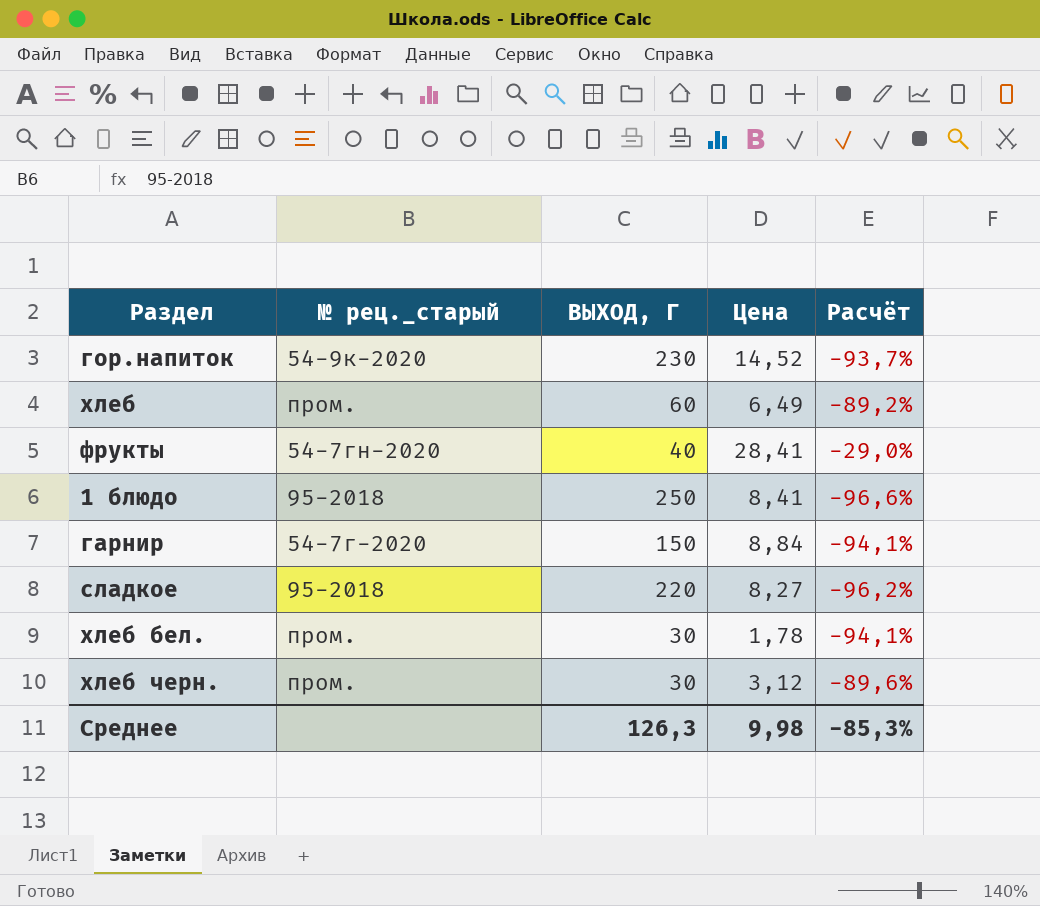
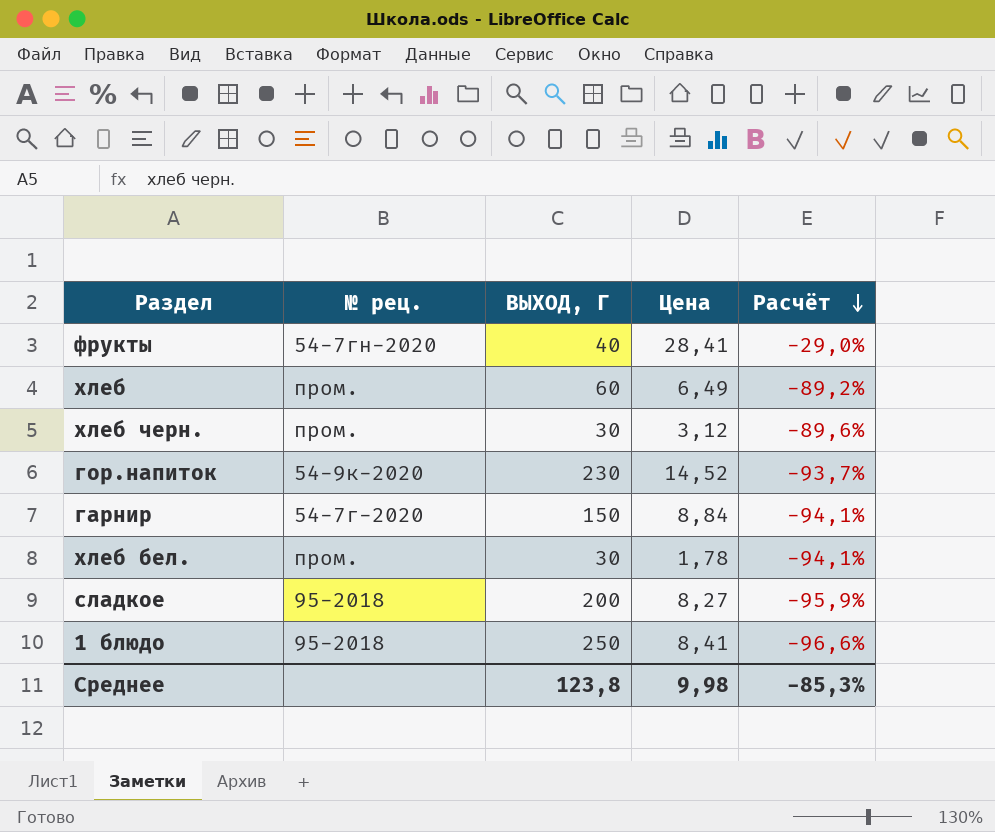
row order: none -> Расчёт descending
column name: № рец._старый -> № рец.
сладкое | ВЫХОД, Г: 220 -> 200
сладкое | Расчёт: -96,2% -> -95,9%
Среднее | ВЫХОД, Г: 126,3 -> 123,8

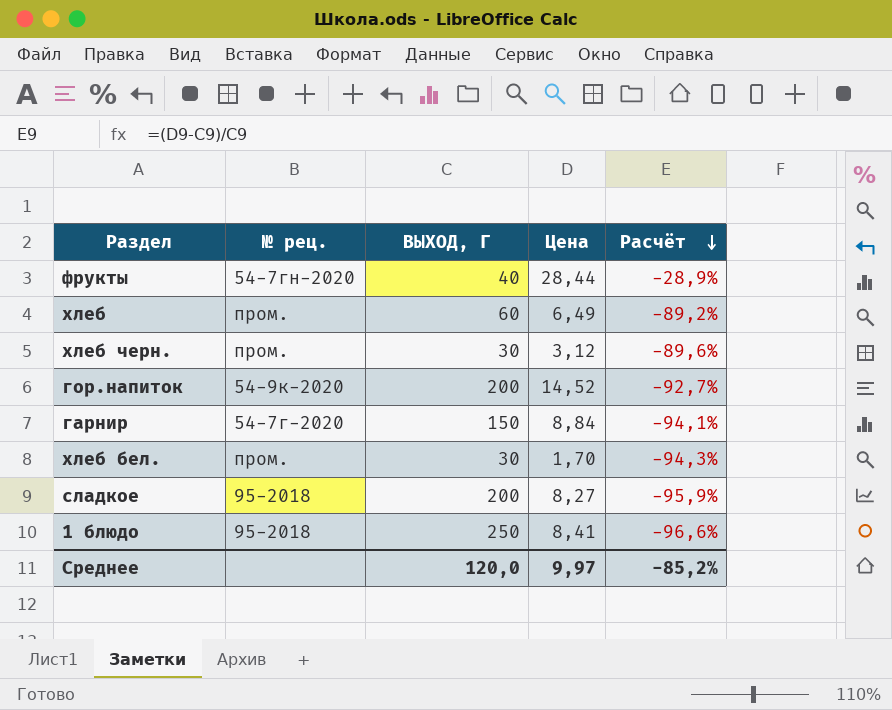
фрукты | Цена: 28,41 -> 28,44
фрукты | Расчёт: -29,0% -> -28,9%
гор.напиток | ВЫХОД, Г: 230 -> 200
гор.напиток | Расчёт: -93,7% -> -92,7%
хлеб бел. | Цена: 1,78 -> 1,70
хлеб бел. | Расчёт: -94,1% -> -94,3%
Среднее | ВЫХОД, Г: 123,8 -> 120,0
Среднее | Цена: 9,98 -> 9,97
Среднее | Расчёт: -85,3% -> -85,2%

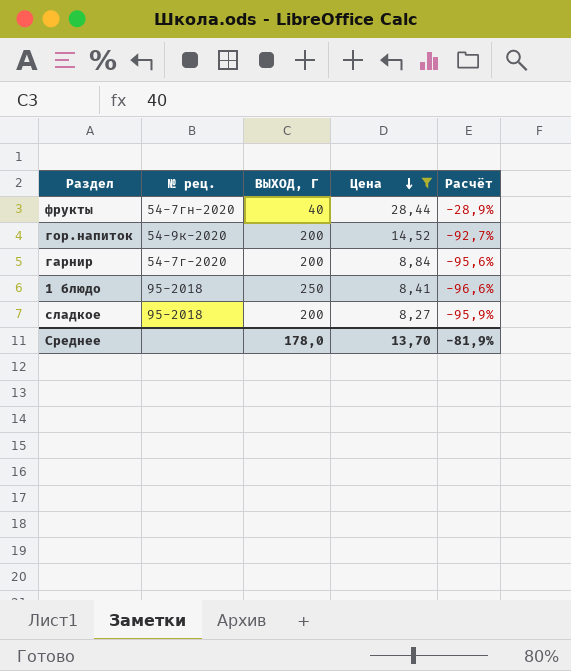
filter: none -> Цена >= 8,27
row order: Расчёт descending -> Цена descending
гарнир | ВЫХОД, Г: 150 -> 200
гарнир | Расчёт: -94,1% -> -95,6%
Среднее | ВЫХОД, Г: 120,0 -> 178,0
Среднее | Цена: 9,97 -> 13,70
Среднее | Расчёт: -85,2% -> -81,9%

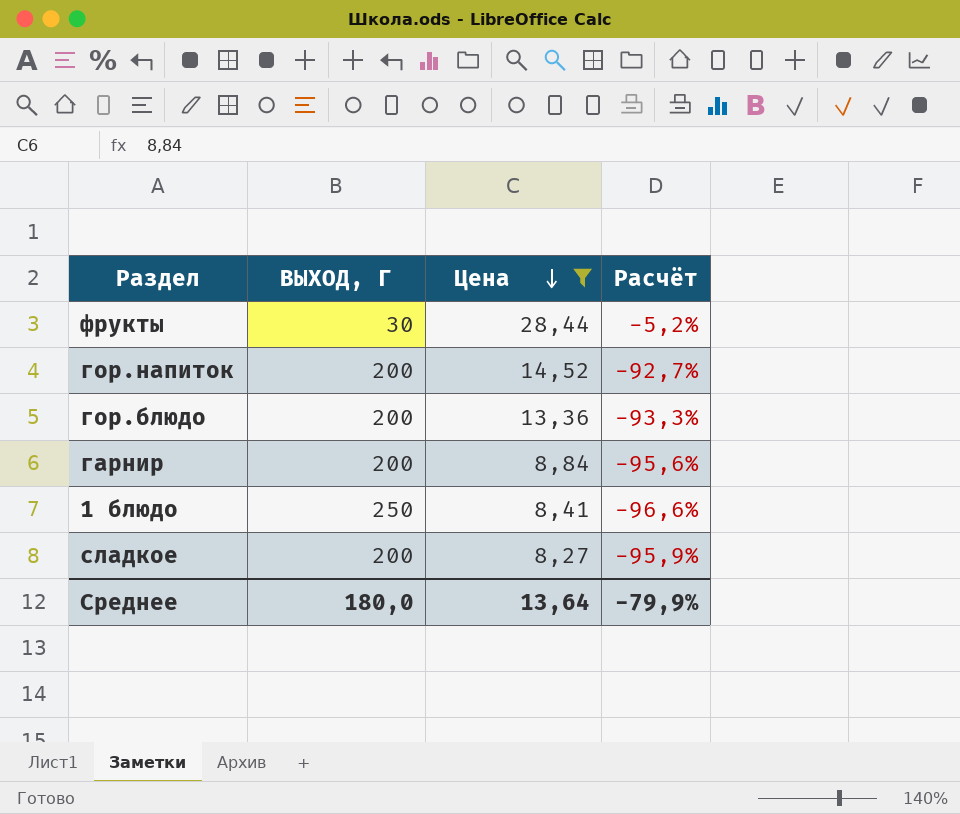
column № рец. | position: 2 -> none
фрукты | ВЫХОД, Г: 40 -> 30
фрукты | Расчёт: -28,9% -> -5,2%
row гор.блюдо: none -> 200 | 13,36 | -93,3%
Среднее | ВЫХОД, Г: 178,0 -> 180,0
Среднее | Цена: 13,70 -> 13,64
Среднее | Расчёт: -81,9% -> -79,9%

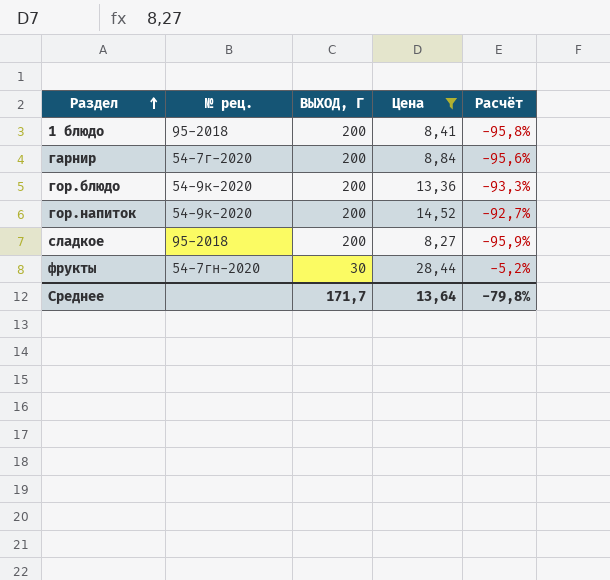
row order: Цена descending -> Раздел ascending
column № рец. | position: none -> 2
1 блюдо | ВЫХОД, Г: 250 -> 200
1 блюдо | Расчёт: -96,6% -> -95,8%
Среднее | ВЫХОД, Г: 180,0 -> 171,7
Среднее | Расчёт: -79,9% -> -79,8%

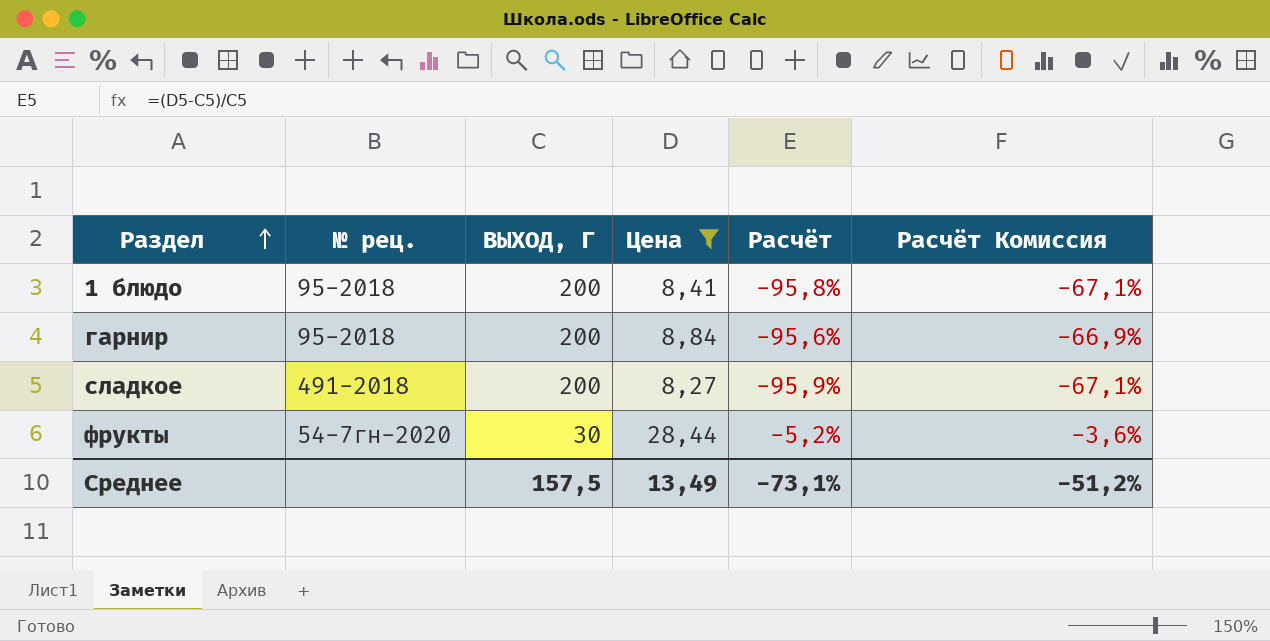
column Расчёт Комиссия | formula: none -> [Расчёт] * 0,7
row гор.блюдо: 54-9к-2020 | 200 | 13,36 | -93,3% -> none
row гор.напиток: 54-9к-2020 | 200 | 14,52 | -92,7% -> none
гарнир | № рец.: 54-7г-2020 -> 95-2018
сладкое | № рец.: 95-2018 -> 491-2018
Среднее | ВЫХОД, Г: 171,7 -> 157,5
Среднее | Цена: 13,64 -> 13,49
Среднее | Расчёт: -79,8% -> -73,1%

